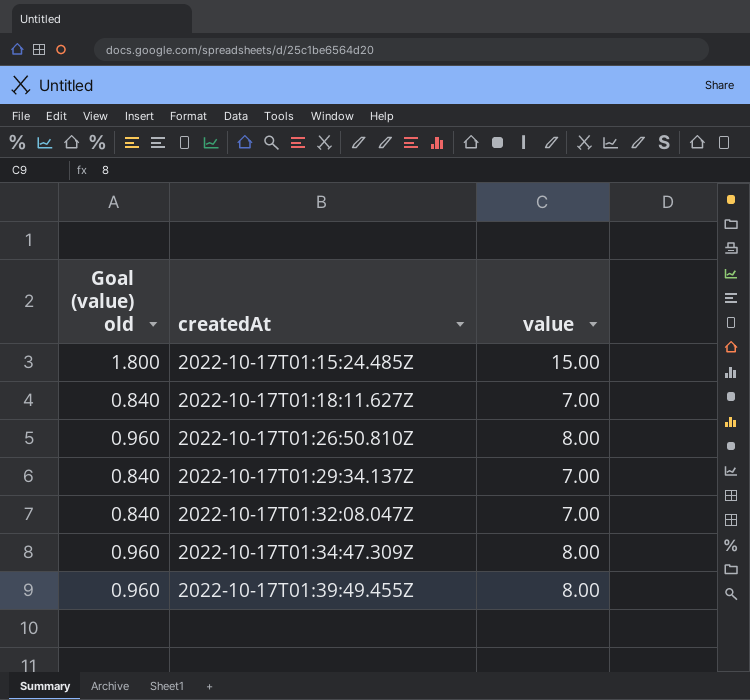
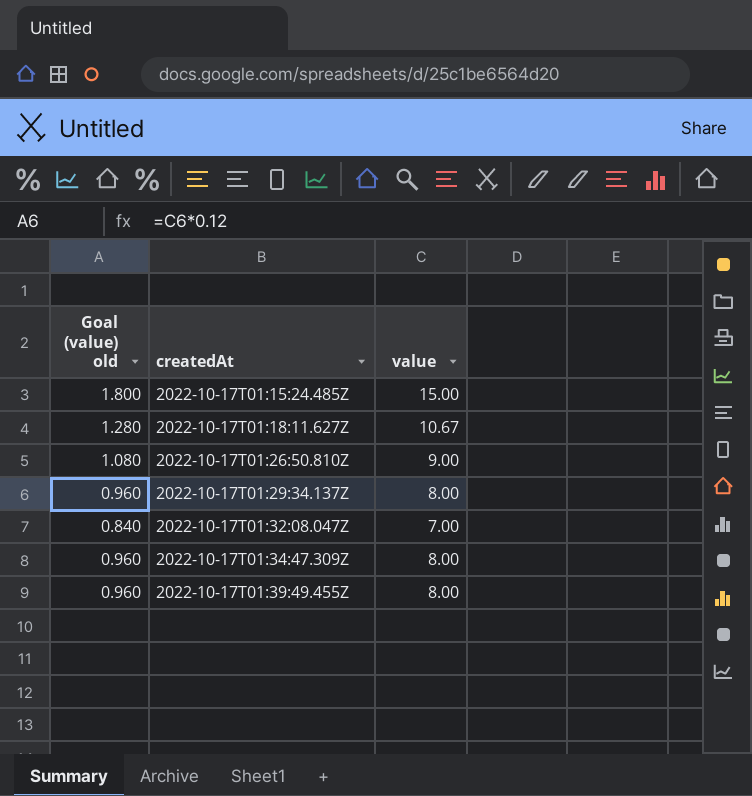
2022-10-17T01:18:11.627Z | Goal (value) old: 0.840 -> 1.280
2022-10-17T01:18:11.627Z | value: 7.00 -> 10.67
2022-10-17T01:26:50.810Z | Goal (value) old: 0.960 -> 1.080
2022-10-17T01:26:50.810Z | value: 8.00 -> 9.00
2022-10-17T01:29:34.137Z | Goal (value) old: 0.840 -> 0.960
2022-10-17T01:29:34.137Z | value: 7.00 -> 8.00

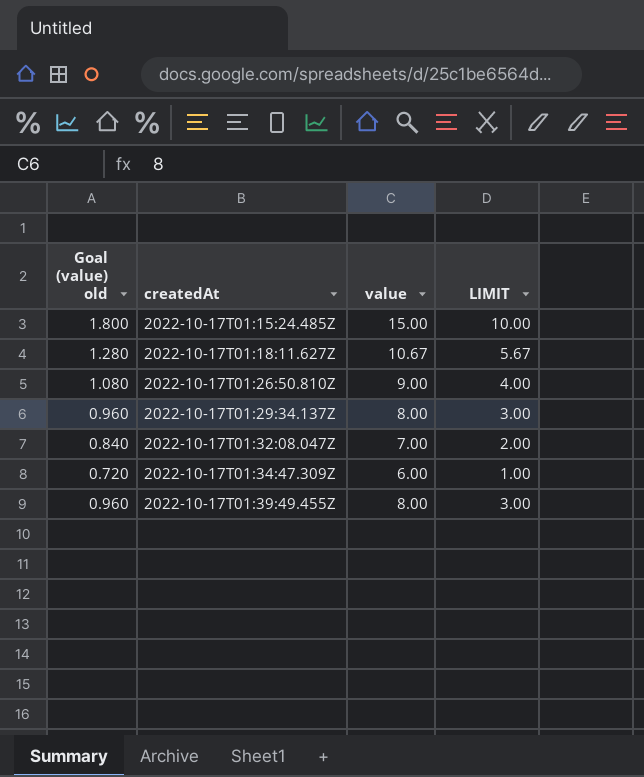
column LIMIT | formula: none -> [value] - 5
2022-10-17T01:34:47.309Z | Goal (value) old: 0.960 -> 0.720
2022-10-17T01:34:47.309Z | value: 8.00 -> 6.00

